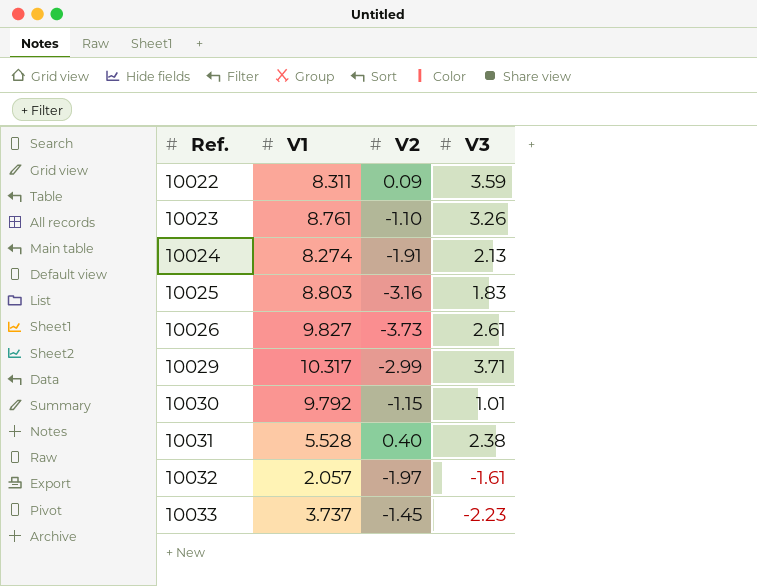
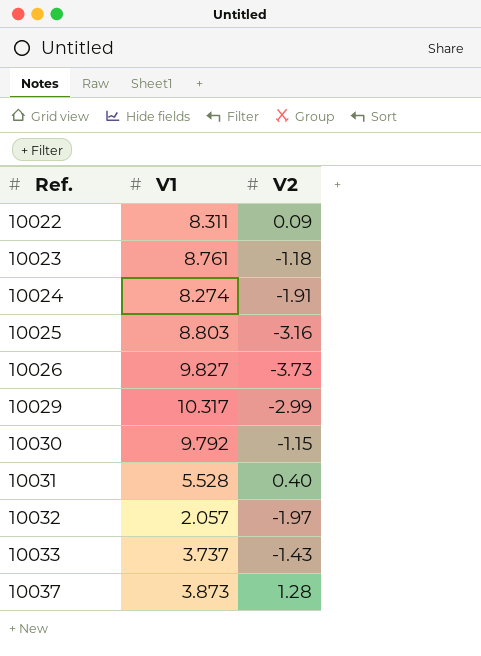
column V3 | position: 4 -> none
10023 | V2: -1.10 -> -1.18
10033 | V2: -1.45 -> -1.43
row 10037: none -> 3.873 | 1.28

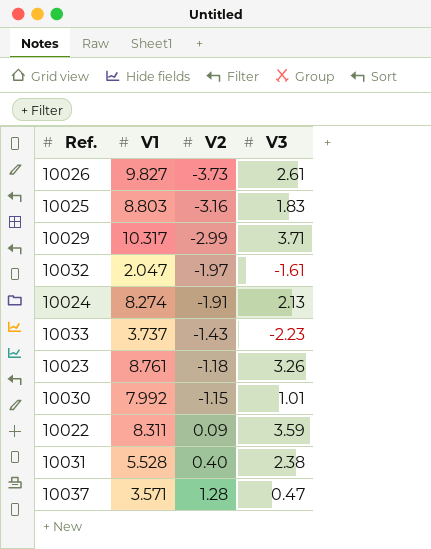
row order: Ref. ascending -> V2 ascending
column V3 | position: none -> 4
10032 | V1: 2.057 -> 2.047
10030 | V1: 9.792 -> 7.992
10037 | V1: 3.873 -> 3.571

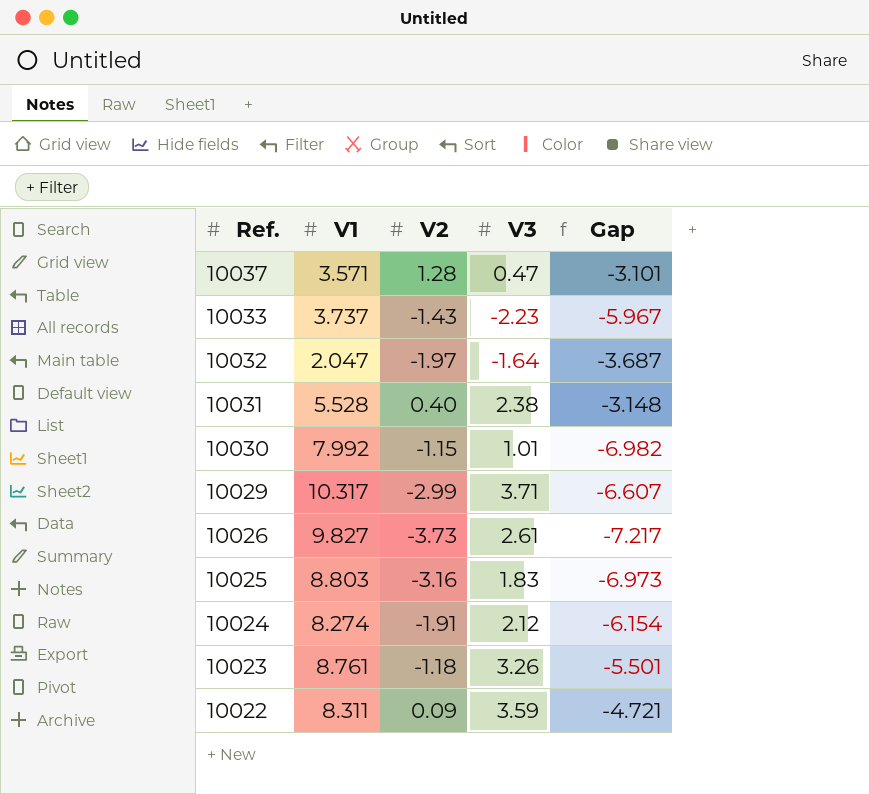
row order: V2 ascending -> Ref. descending
column Gap | formula: none -> [V3] - [V1]
10032 | V3: -1.61 -> -1.64
10024 | V3: 2.13 -> 2.12

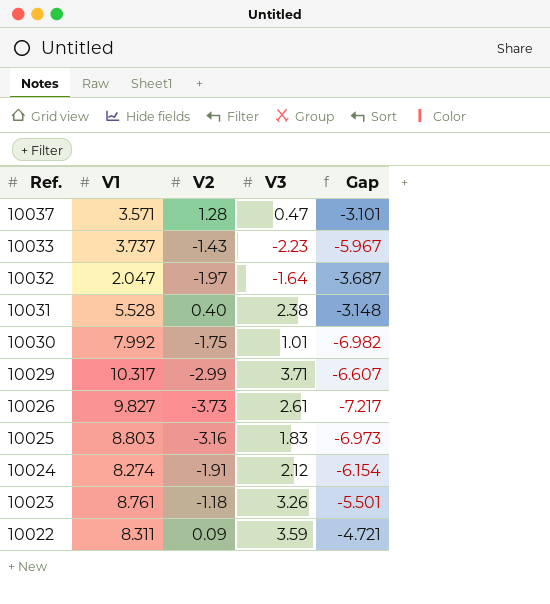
10030 | V2: -1.15 -> -1.75

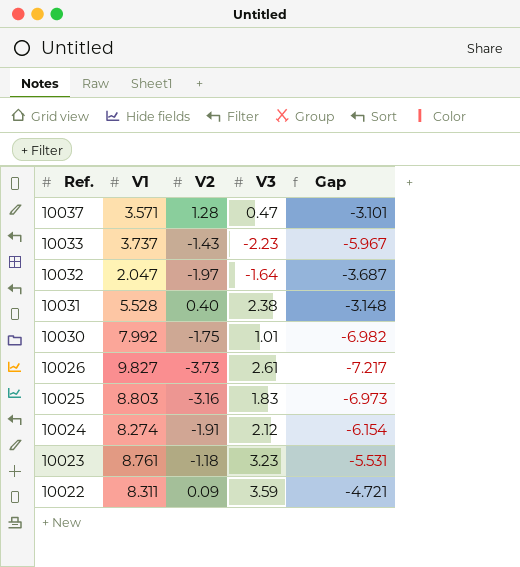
row 10029: 10.317 | -2.99 | 3.71 | -6.607 -> none
10023 | V3: 3.26 -> 3.23
10023 | Gap: -5.501 -> -5.531

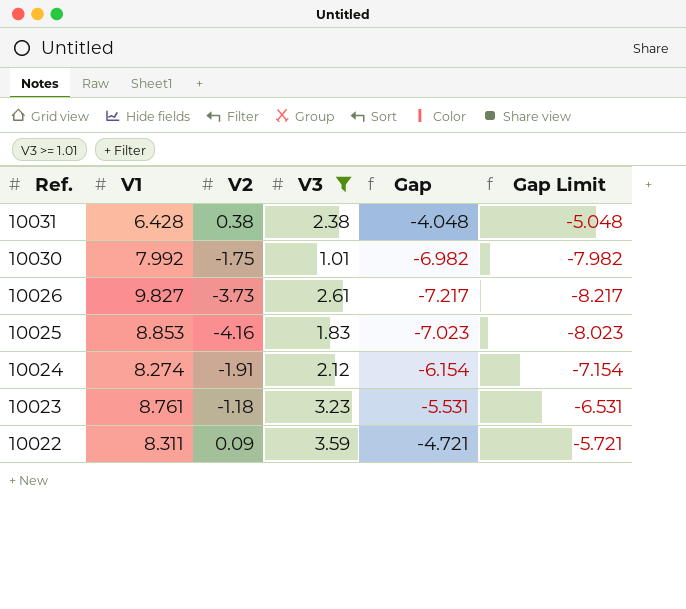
filter: none -> V3 >= 1.01
column Gap Limit | formula: none -> [Gap] - 1
10031 | V1: 5.528 -> 6.428
10031 | V2: 0.40 -> 0.38
10031 | Gap: -3.148 -> -4.048
10025 | V1: 8.803 -> 8.853
10025 | V2: -3.16 -> -4.16
10025 | Gap: -6.973 -> -7.023

